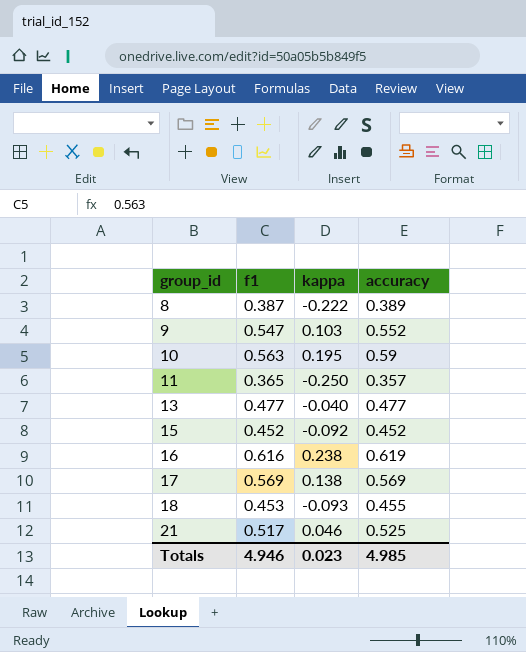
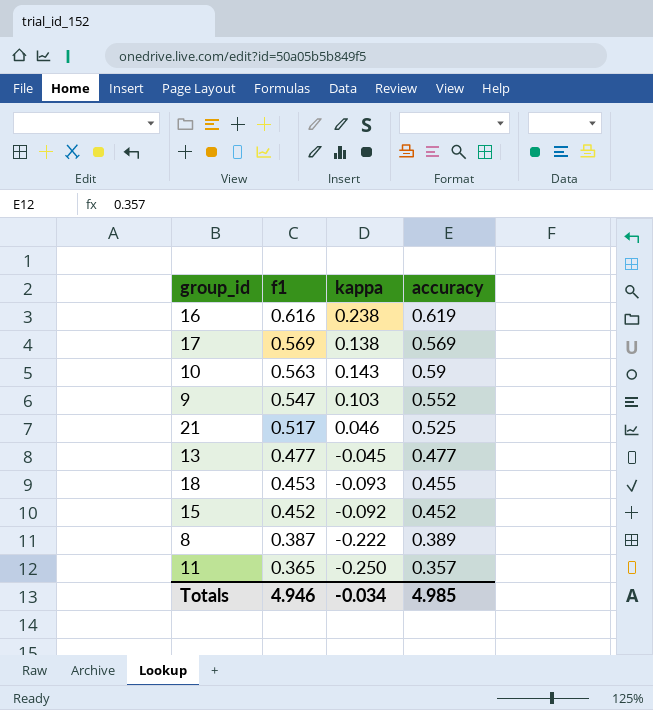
row order: group_id ascending -> f1 descending
10 | kappa: 0.195 -> 0.143
13 | kappa: -0.040 -> -0.045
Totals | kappa: 0.023 -> -0.034

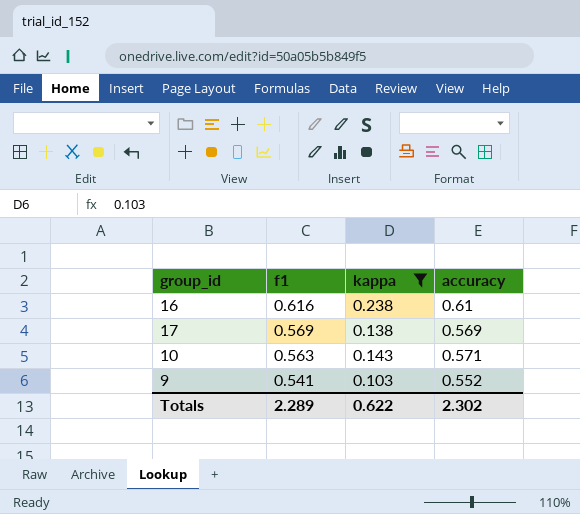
filter: none -> kappa >= 0.103
16 | accuracy: 0.619 -> 0.61
10 | accuracy: 0.59 -> 0.571
9 | f1: 0.547 -> 0.541
Totals | f1: 4.946 -> 2.289
Totals | kappa: -0.034 -> 0.622
Totals | accuracy: 4.985 -> 2.302

